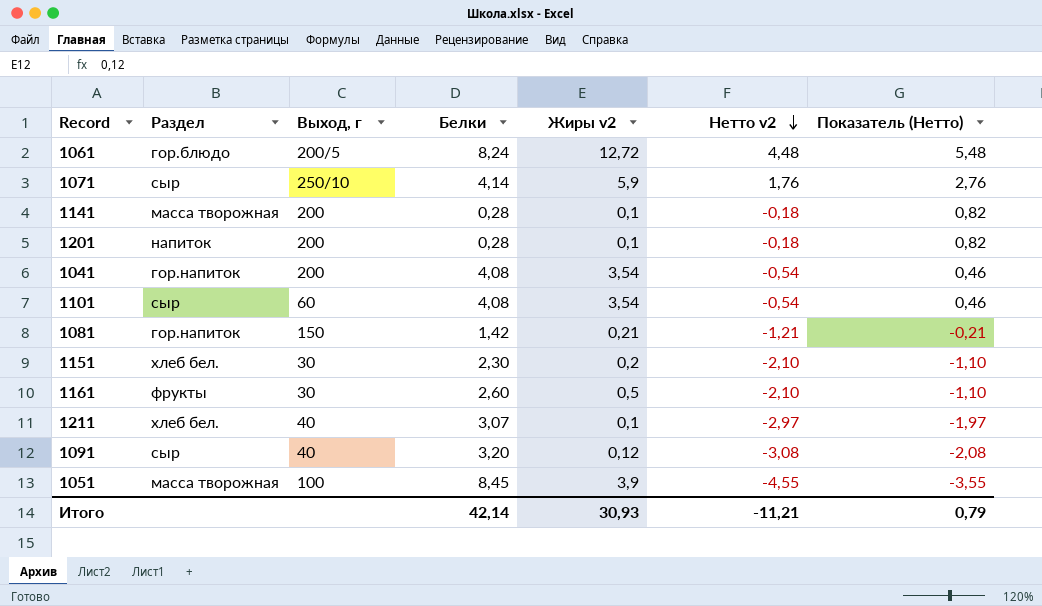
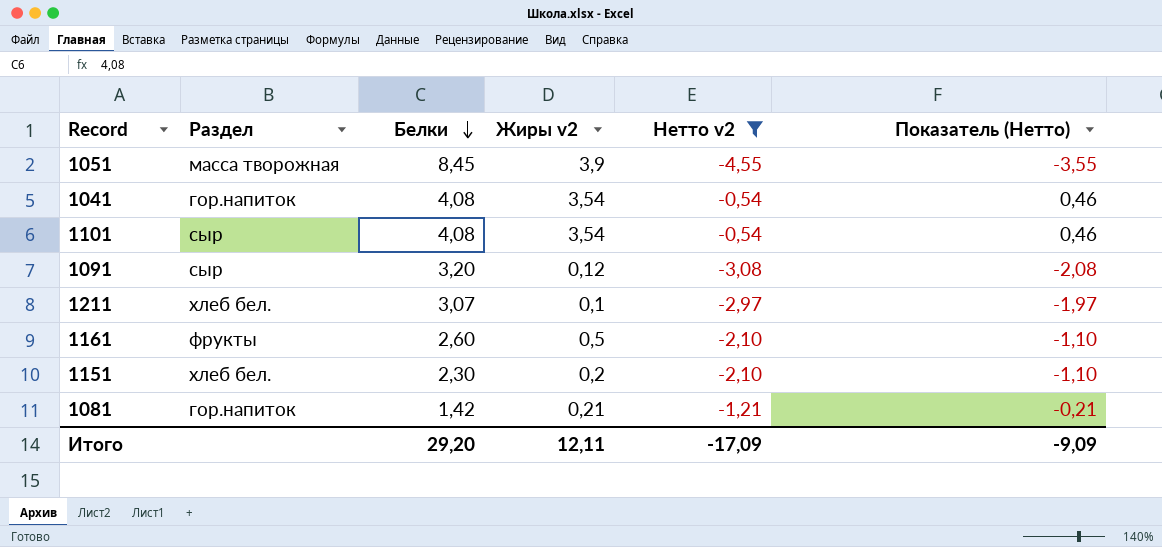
filter: none -> Нетто v2 <= -0,54
row order: Нетто v2 descending -> Белки descending
column Выход, г | position: 3 -> none
Итого | Белки: 42,14 -> 29,20
Итого | Жиры v2: 30,93 -> 12,11
Итого | Нетто v2: -11,21 -> -17,09
Итого | Показатель (Нетто): 0,79 -> -9,09

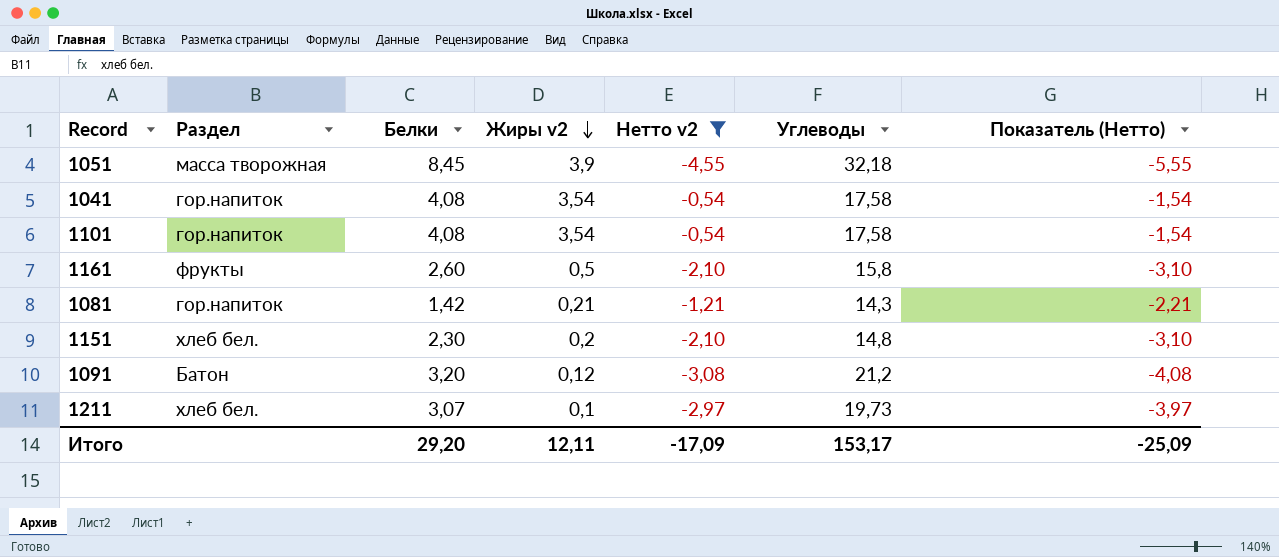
row order: Белки descending -> Жиры v2 descending
column Углеводы | position: none -> 6
column Показатель (Нетто) | formula: [Нетто v2] + 1 -> [Нетто v2] - 1
1101 | Раздел: сыр -> гор.напиток
1091 | Раздел: сыр -> Батон
Итого | Показатель (Нетто): -9,09 -> -25,09

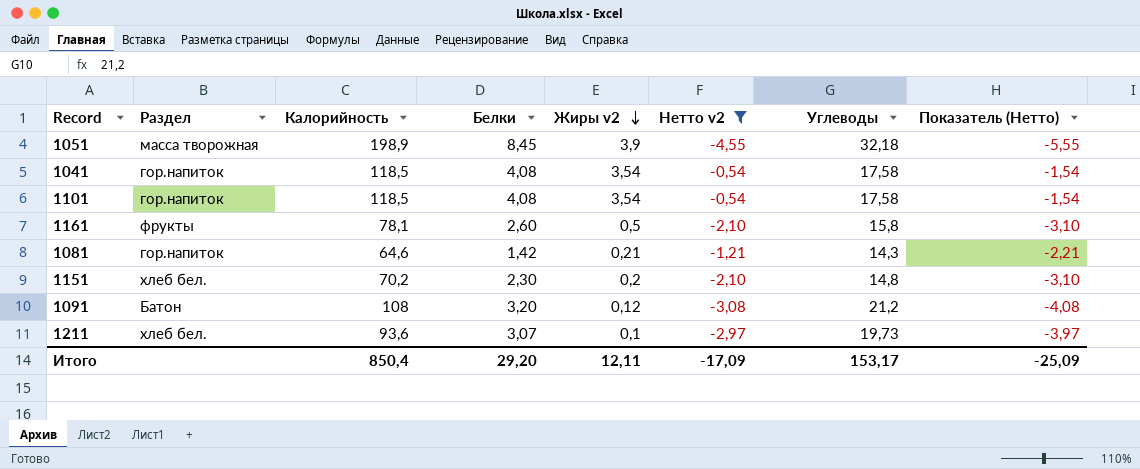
column Калорийность | position: none -> 3

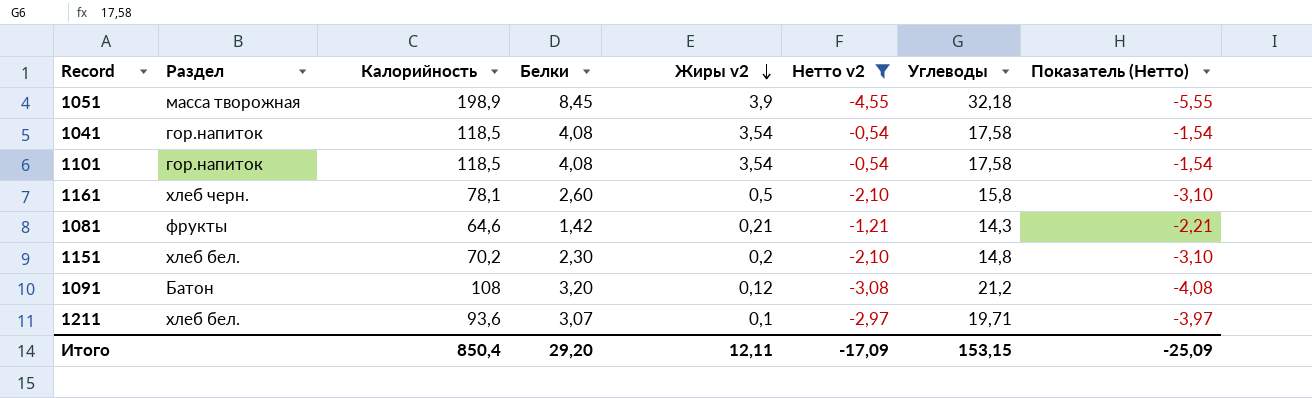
1161 | Раздел: фрукты -> хлеб черн.
1081 | Раздел: гор.напиток -> фрукты
1211 | Углеводы: 19,73 -> 19,71
Итого | Углеводы: 153,17 -> 153,15

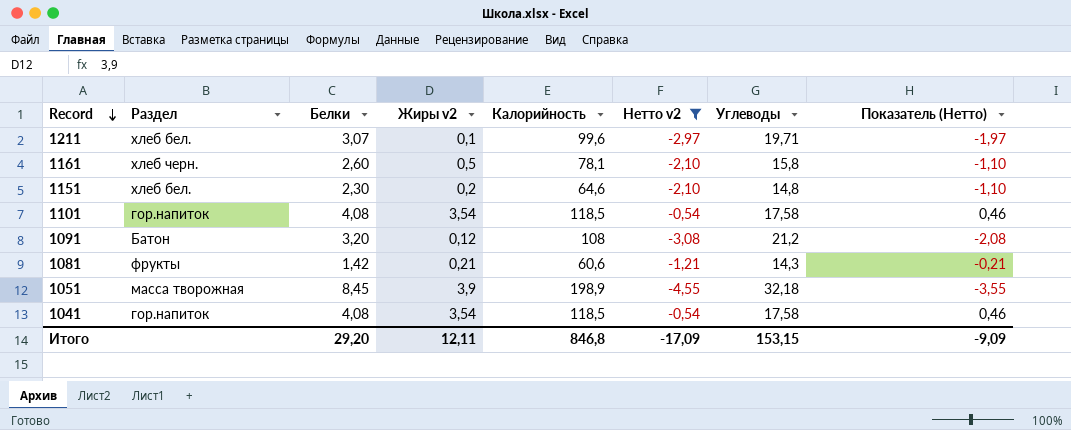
row order: Жиры v2 descending -> Record descending
column Калорийность | position: 3 -> 5
column Показатель (Нетто) | formula: [Нетто v2] - 1 -> [Нетто v2] + 1
1211 | Калорийность: 93,6 -> 99,6
1151 | Калорийность: 70,2 -> 64,6
1081 | Калорийность: 64,6 -> 60,6
Итого | Калорийность: 850,4 -> 846,8
Итого | Показатель (Нетто): -25,09 -> -9,09

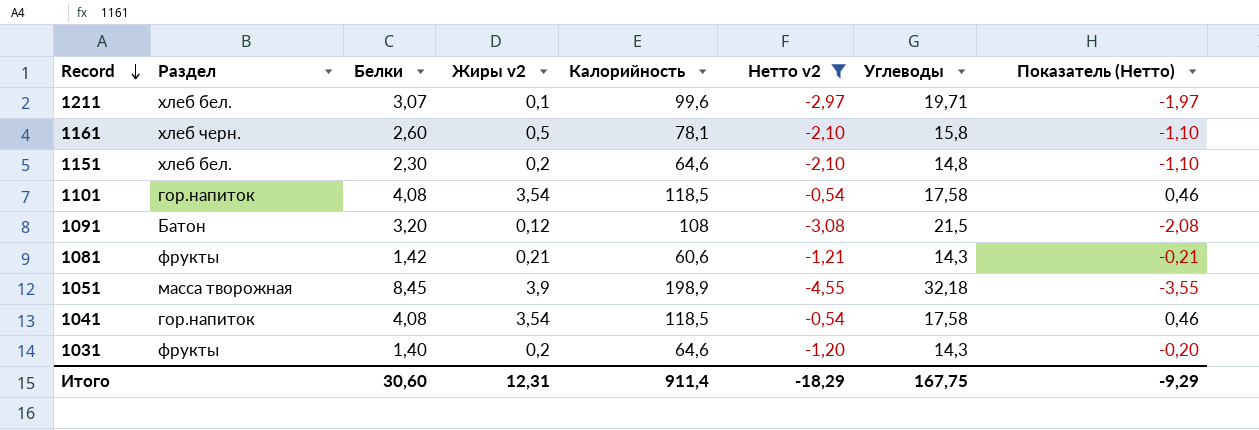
1091 | Углеводы: 21,2 -> 21,5
row 1031: none -> фрукты | 1,40 | 0,2 | 64,6 | -1,20 | 14,3 | -0,20
Итого | Белки: 29,20 -> 30,60
Итого | Жиры v2: 12,11 -> 12,31
Итого | Калорийность: 846,8 -> 911,4
Итого | Нетто v2: -17,09 -> -18,29
Итого | Углеводы: 153,15 -> 167,75
Итого | Показатель (Нетто): -9,09 -> -9,29

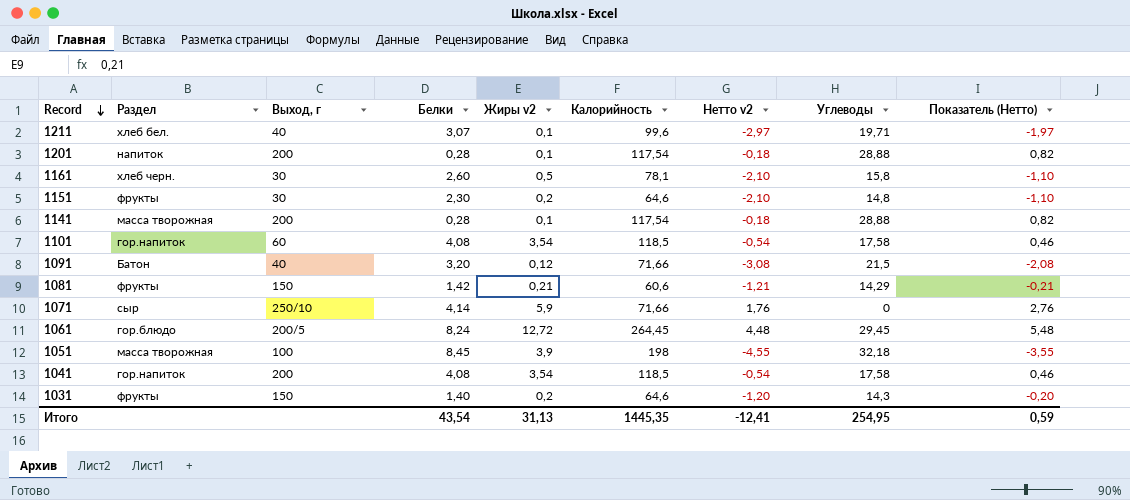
filter: Нетто v2 <= -0,54 -> none
column Выход, г | position: none -> 3
1151 | Раздел: хлеб бел. -> фрукты
1091 | Калорийность: 108 -> 71,66
1081 | Углеводы: 14,3 -> 14,29
1051 | Калорийность: 198,9 -> 198
Итого | Белки: 30,60 -> 43,54
Итого | Жиры v2: 12,31 -> 31,13
Итого | Калорийность: 911,4 -> 1445,35
Итого | Нетто v2: -18,29 -> -12,41
Итого | Углеводы: 167,75 -> 254,95
Итого | Показатель (Нетто): -9,29 -> 0,59

